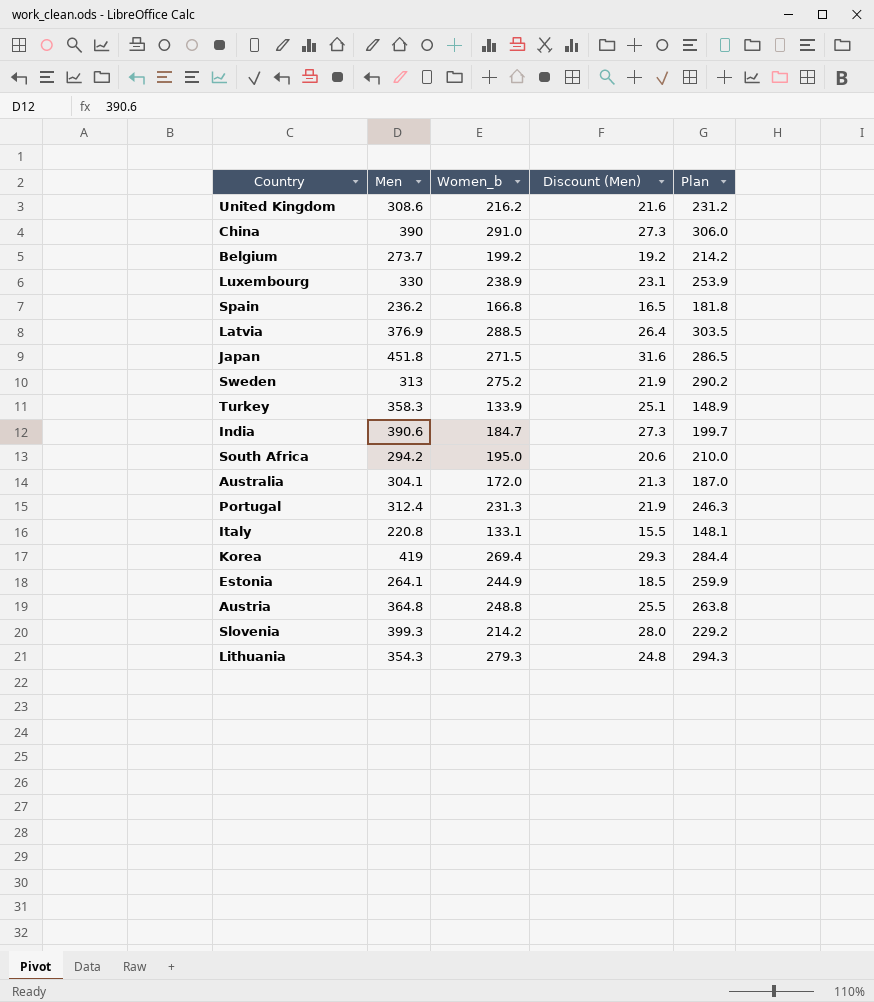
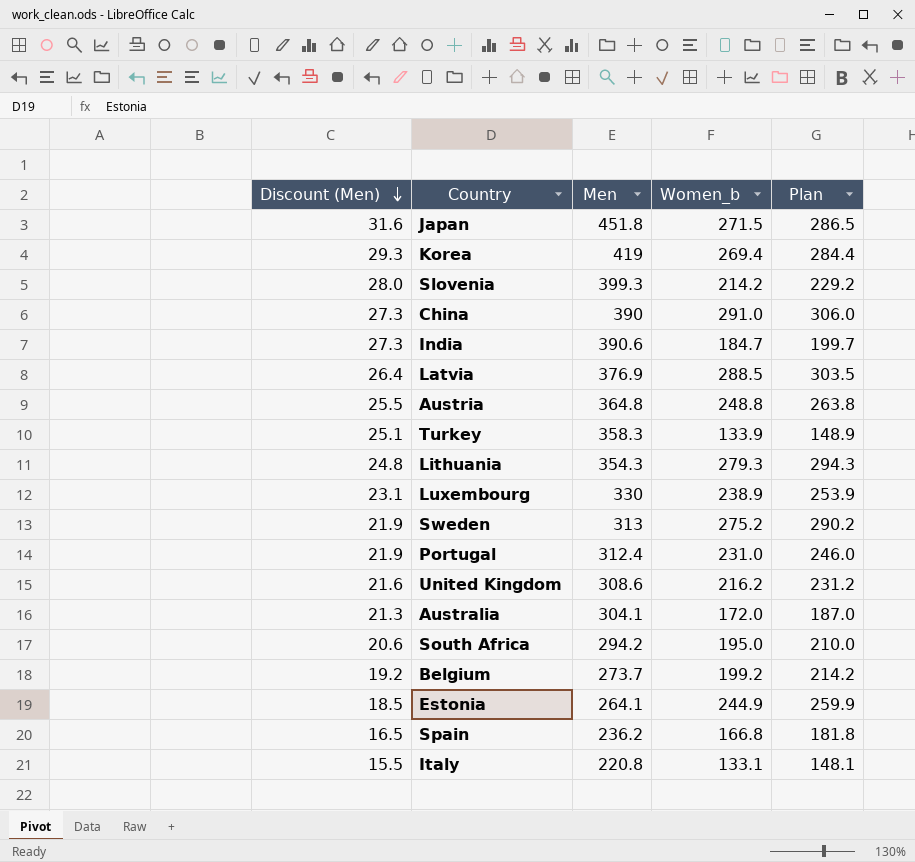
row order: none -> Discount (Men) descending
column Discount (Men) | position: 4 -> 1
Portugal | Women_b: 231.3 -> 231.0
Portugal | Plan: 246.3 -> 246.0

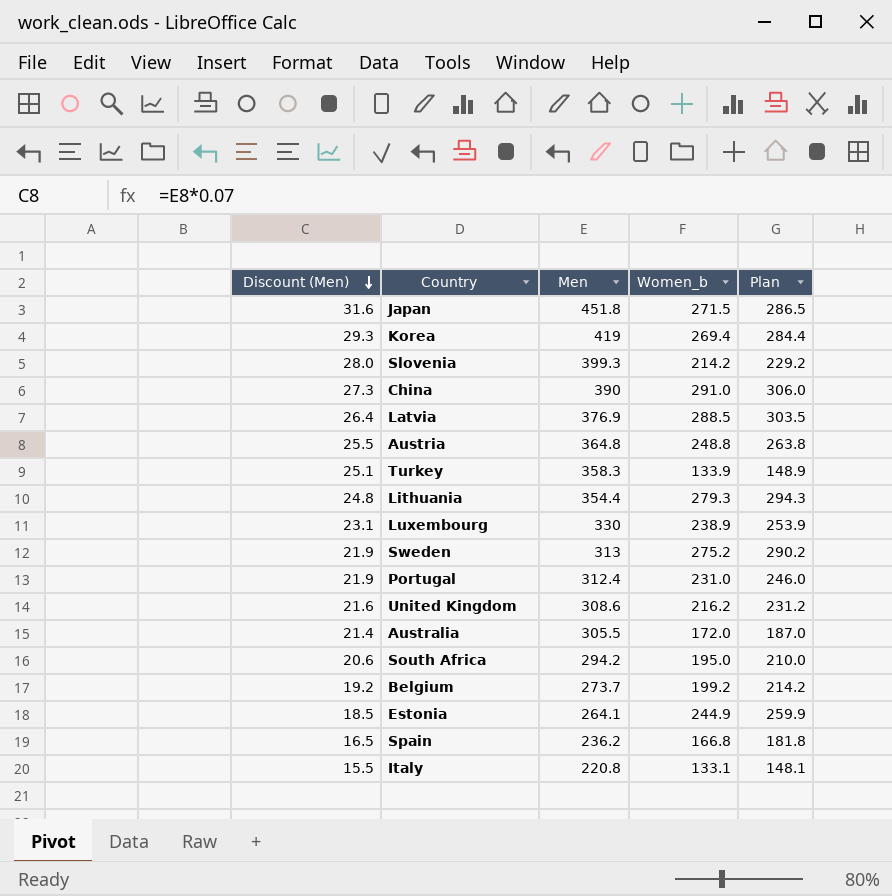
row India: 27.3 | 390.6 | 184.7 | 199.7 -> none
Lithuania | Men: 354.3 -> 354.4
Australia | Discount (Men): 21.3 -> 21.4
Australia | Men: 304.1 -> 305.5

